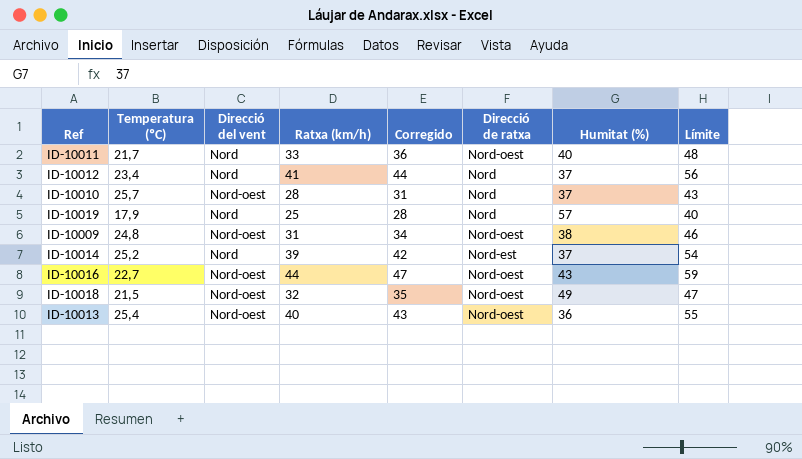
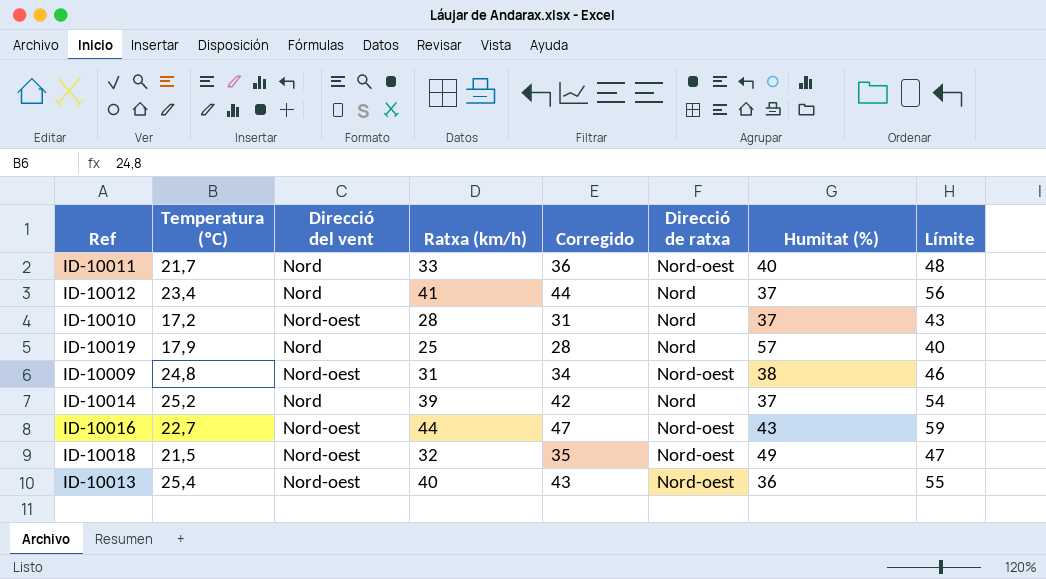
ID-10010 | Temperatura (ºC): 25,7 -> 17,2
ID-10014 | Direcció de ratxa: Nord-est -> Nord

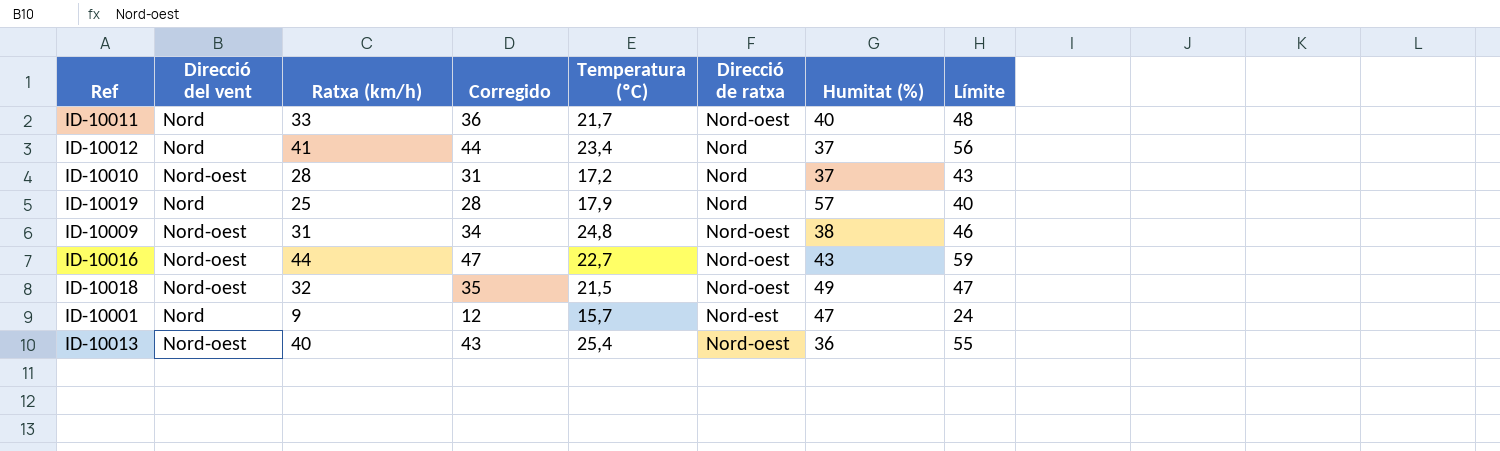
column Temperatura (ºC) | position: 2 -> 5
row ID-10014: 25,2 | Nord | 39 | 42 | Nord | 37 | 54 -> none
row ID-10001: none -> Nord | 9 | 12 | 15,7 | Nord-est | 47 | 24

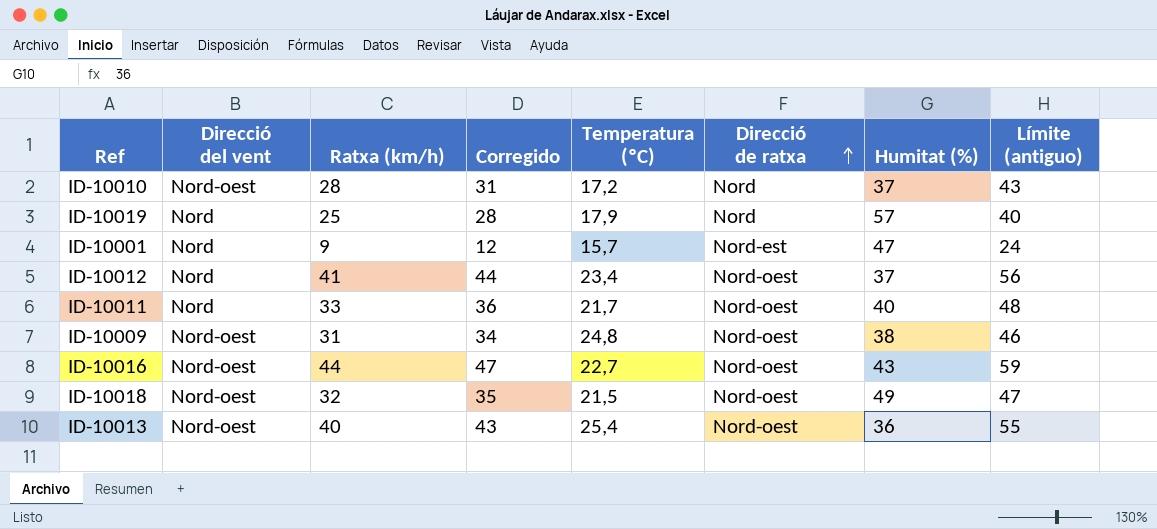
row order: none -> Direcció de ratxa ascending
column name: Límite -> Límite (antiguo)
ID-10012 | Direcció de ratxa: Nord -> Nord-oest

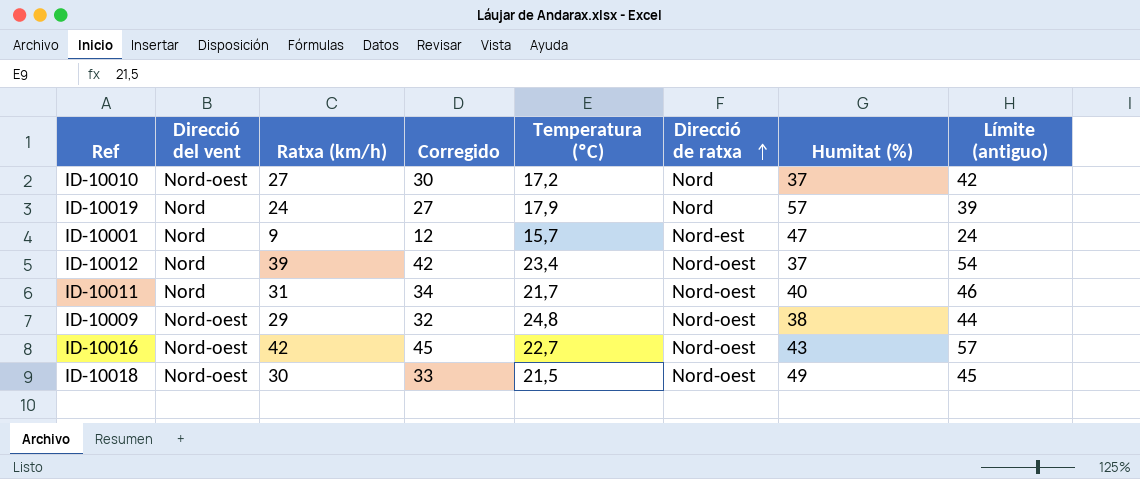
row ID-10013: Nord-oest | 40 | 43 | 25,4 | Nord-oest | 36 | 55 -> none
ID-10010 | Ratxa (km/h): 28 -> 27
ID-10010 | Corregido: 31 -> 30
ID-10010 | Límite (antiguo): 43 -> 42
ID-10019 | Ratxa (km/h): 25 -> 24
ID-10019 | Corregido: 28 -> 27
ID-10019 | Límite (antiguo): 40 -> 39
ID-10012 | Ratxa (km/h): 41 -> 39
ID-10012 | Corregido: 44 -> 42
ID-10012 | Límite (antiguo): 56 -> 54
ID-10011 | Ratxa (km/h): 33 -> 31
ID-10011 | Corregido: 36 -> 34
ID-10011 | Límite (antiguo): 48 -> 46
ID-10009 | Ratxa (km/h): 31 -> 29
ID-10009 | Corregido: 34 -> 32
ID-10009 | Límite (antiguo): 46 -> 44
ID-10016 | Ratxa (km/h): 44 -> 42
ID-10016 | Corregido: 47 -> 45
ID-10016 | Límite (antiguo): 59 -> 57
ID-10018 | Ratxa (km/h): 32 -> 30
ID-10018 | Corregido: 35 -> 33
ID-10018 | Límite (antiguo): 47 -> 45

